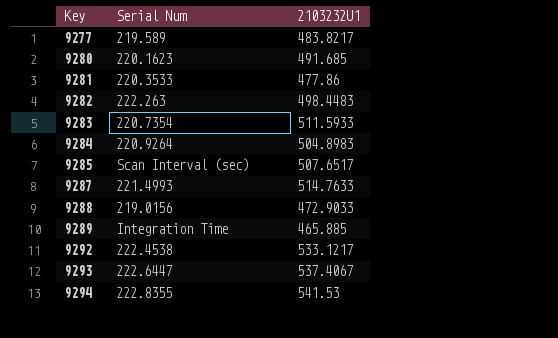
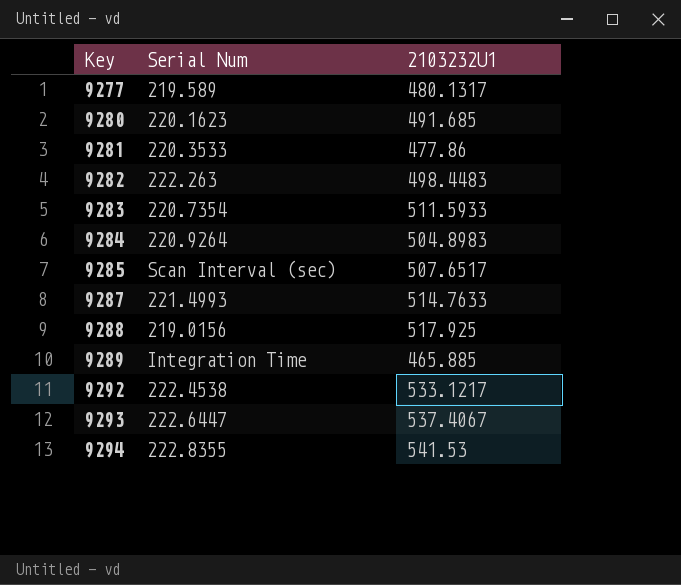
9277 | 2103232U1: 483.8217 -> 480.1317
9288 | 2103232U1: 472.9033 -> 517.925

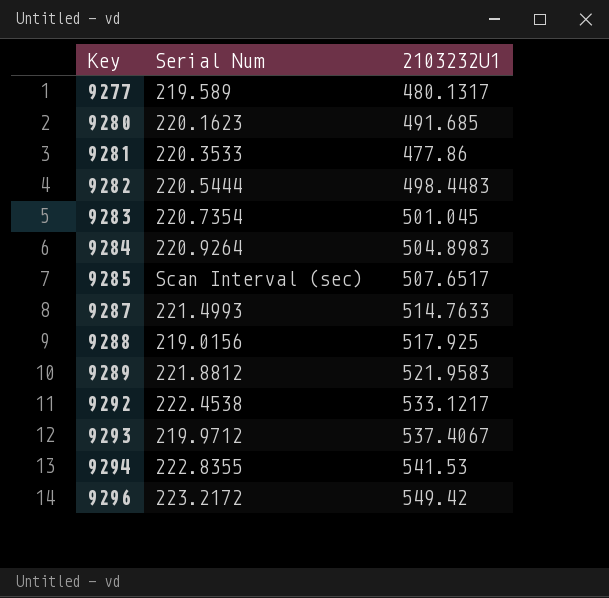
9282 | Serial Num: 222.263 -> 220.5444
9283 | 2103232U1: 511.5933 -> 501.045
9289 | Serial Num: Integration Time -> 221.8812
9289 | 2103232U1: 465.885 -> 521.9583
9293 | Serial Num: 222.6447 -> 219.9712
row 9296: none -> 223.2172 | 549.42

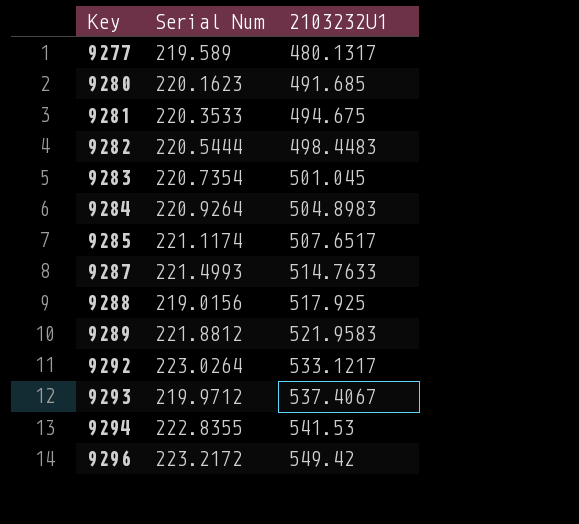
9281 | 2103232U1: 477.86 -> 494.675
9285 | Serial Num: Scan Interval (sec) -> 221.1174
9292 | Serial Num: 222.4538 -> 223.0264

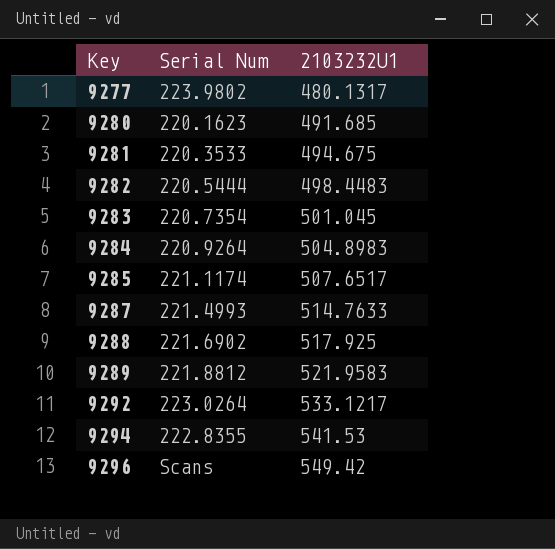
row 9293: 219.9712 | 537.4067 -> none
9277 | Serial Num: 219.589 -> 223.9802
9288 | Serial Num: 219.0156 -> 221.6902
9296 | Serial Num: 223.2172 -> Scans

